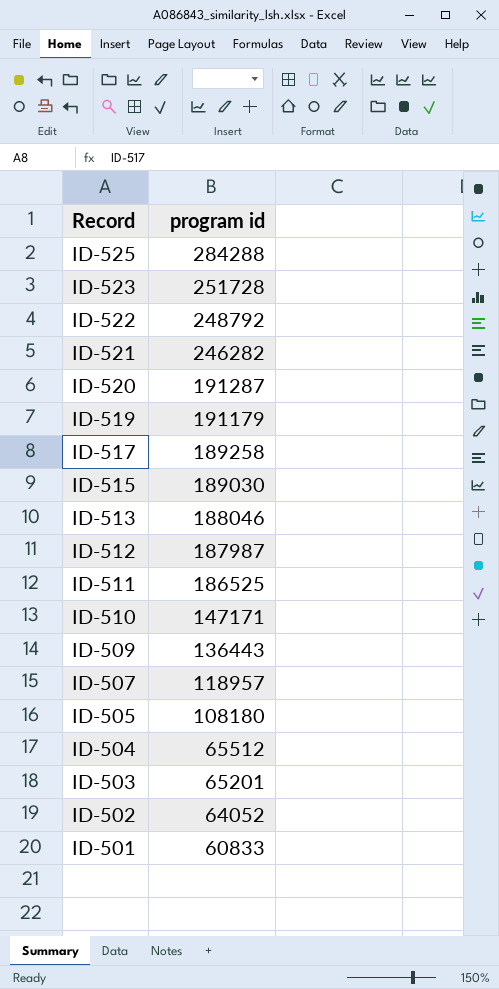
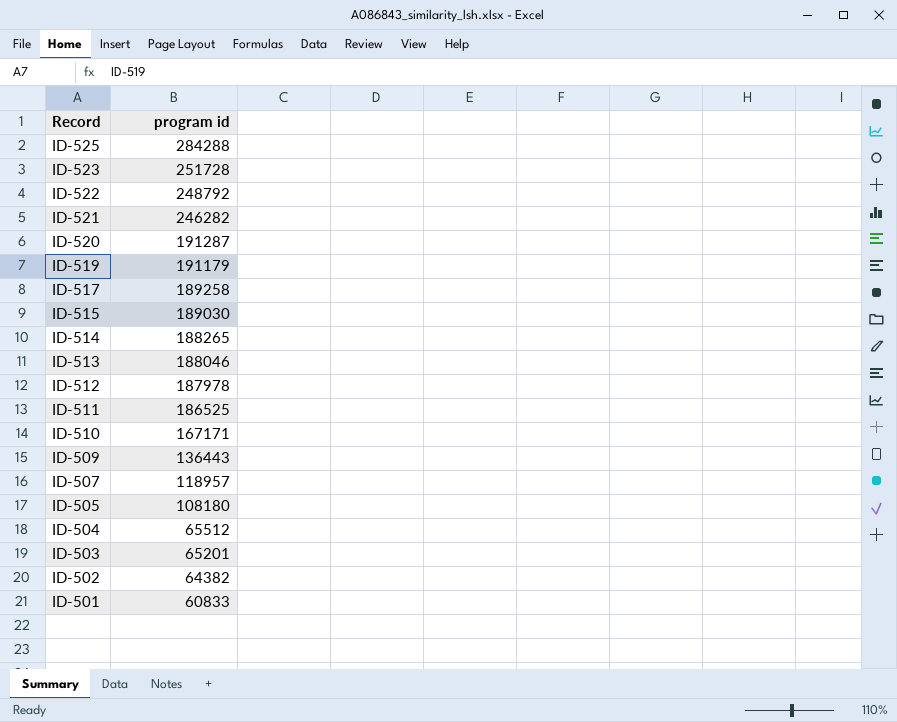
row ID-514: none -> 188265
ID-512 | program id: 187987 -> 187978
ID-510 | program id: 147171 -> 167171
ID-502 | program id: 64052 -> 64382

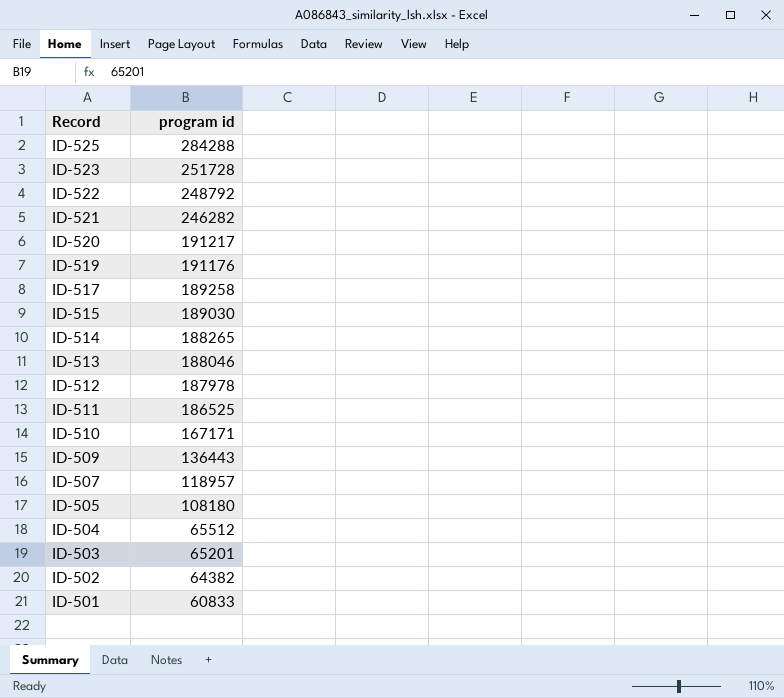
ID-520 | program id: 191287 -> 191217
ID-519 | program id: 191179 -> 191176

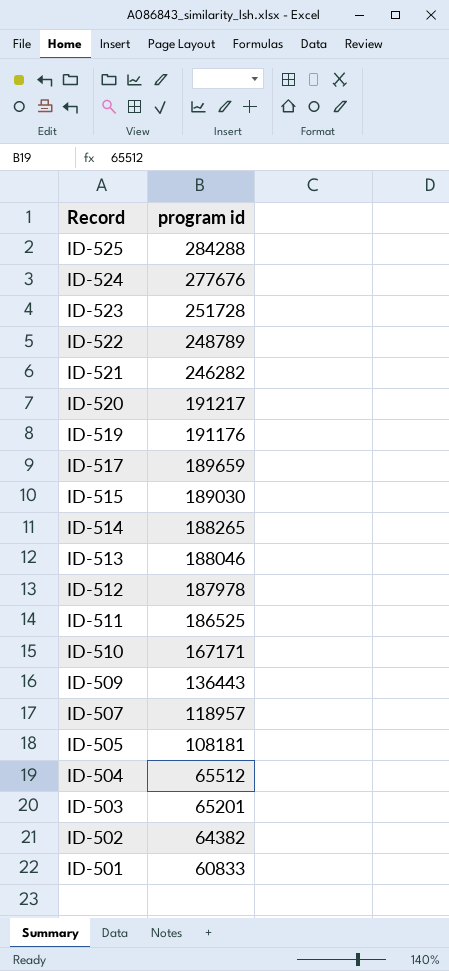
row ID-524: none -> 277676
ID-522 | program id: 248792 -> 248789
ID-517 | program id: 189258 -> 189659
ID-505 | program id: 108180 -> 108181

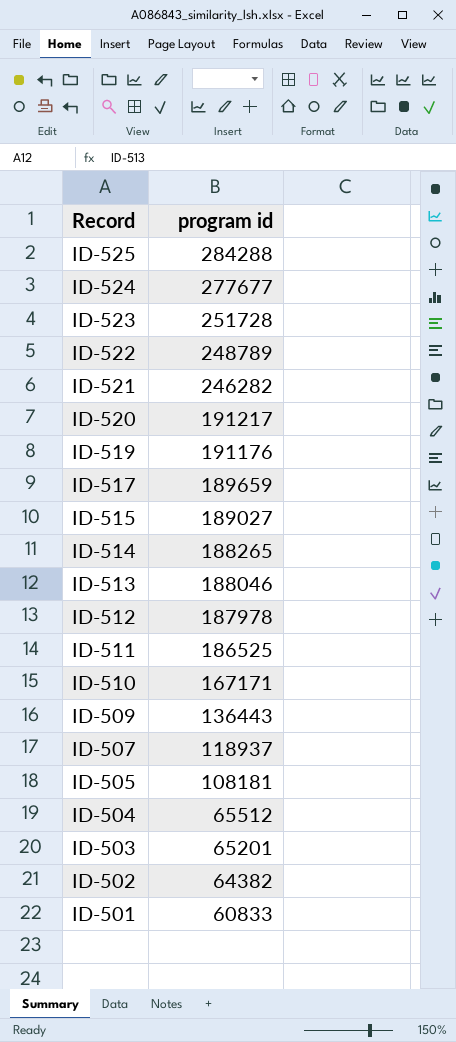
ID-524 | program id: 277676 -> 277677
ID-515 | program id: 189030 -> 189027
ID-507 | program id: 118957 -> 118937

